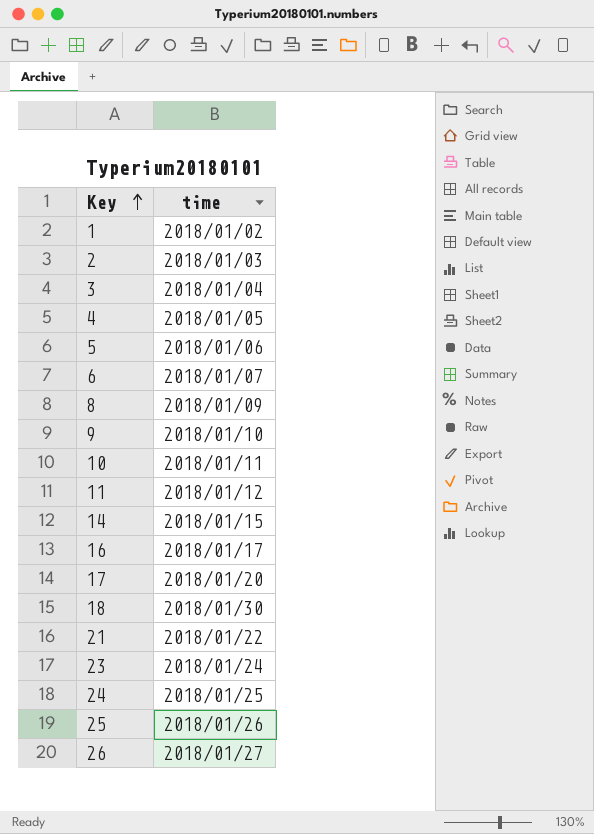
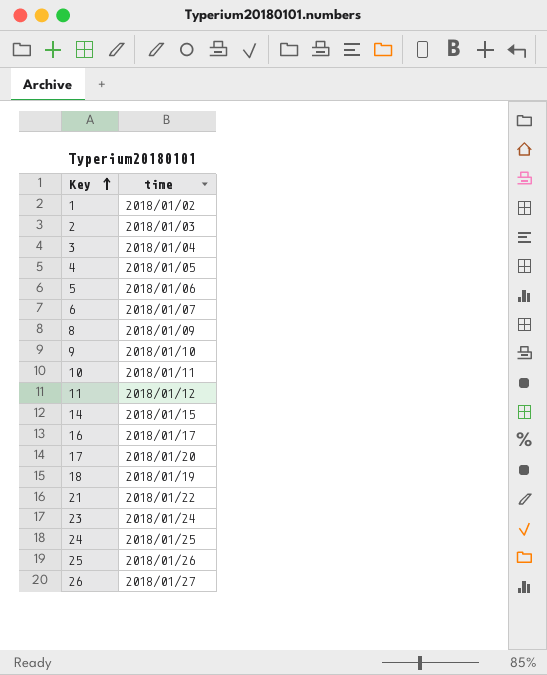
18 | time: 2018/01/30 -> 2018/01/19

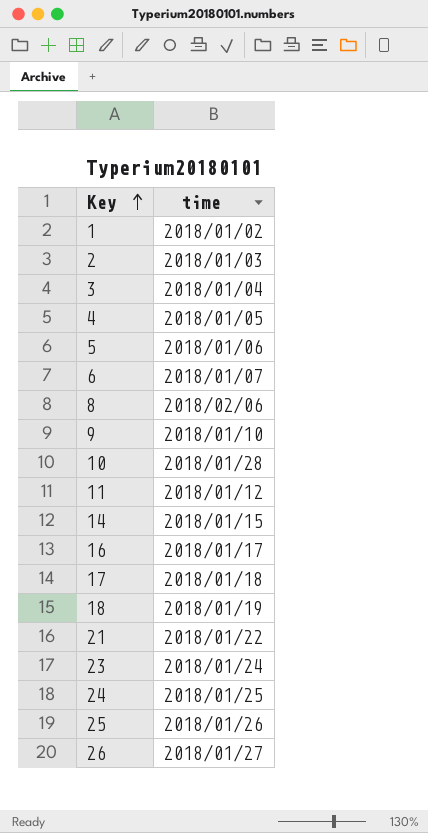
8 | time: 2018/01/09 -> 2018/02/06
10 | time: 2018/01/11 -> 2018/01/28
17 | time: 2018/01/20 -> 2018/01/18

